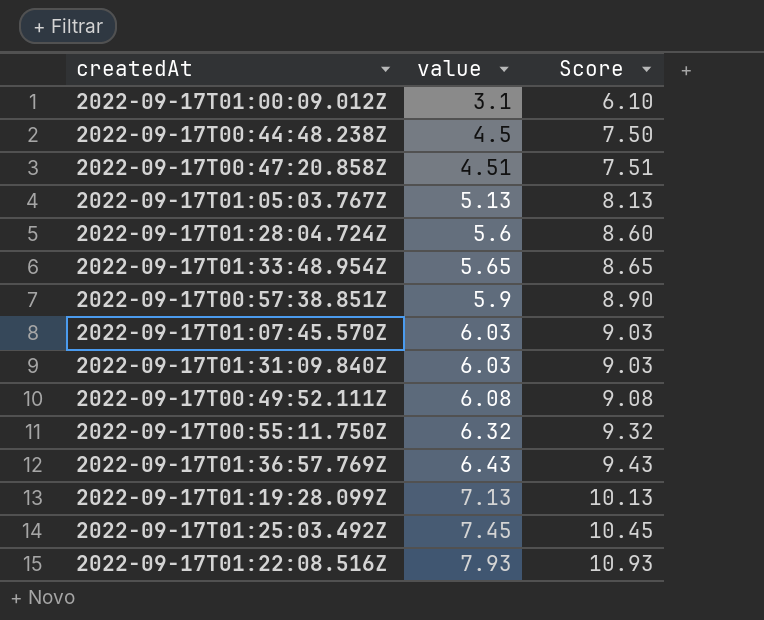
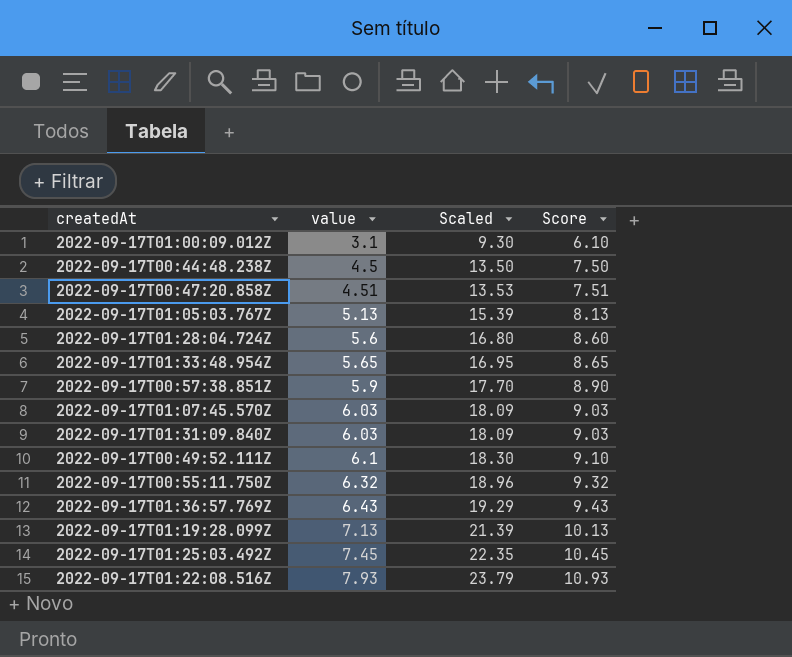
column Scaled | formula: none -> [value] * 3
2022-09-17T00:49:52.111Z | value: 6.08 -> 6.1
2022-09-17T00:49:52.111Z | Score: 9.08 -> 9.10

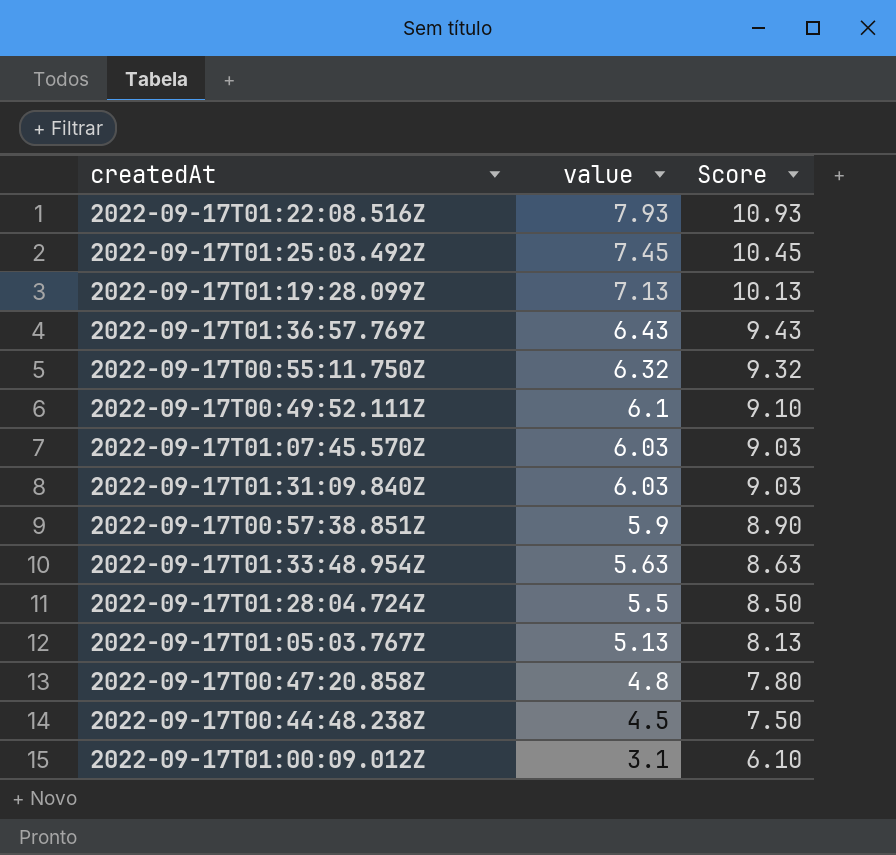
row order: value ascending -> value descending
column Scaled | formula: [value] * 3 -> none
2022-09-17T01:33:48.954Z | value: 5.65 -> 5.63
2022-09-17T01:33:48.954Z | Score: 8.65 -> 8.63
2022-09-17T01:28:04.724Z | value: 5.6 -> 5.5
2022-09-17T01:28:04.724Z | Score: 8.60 -> 8.50
2022-09-17T00:47:20.858Z | value: 4.51 -> 4.8
2022-09-17T00:47:20.858Z | Score: 7.51 -> 7.80

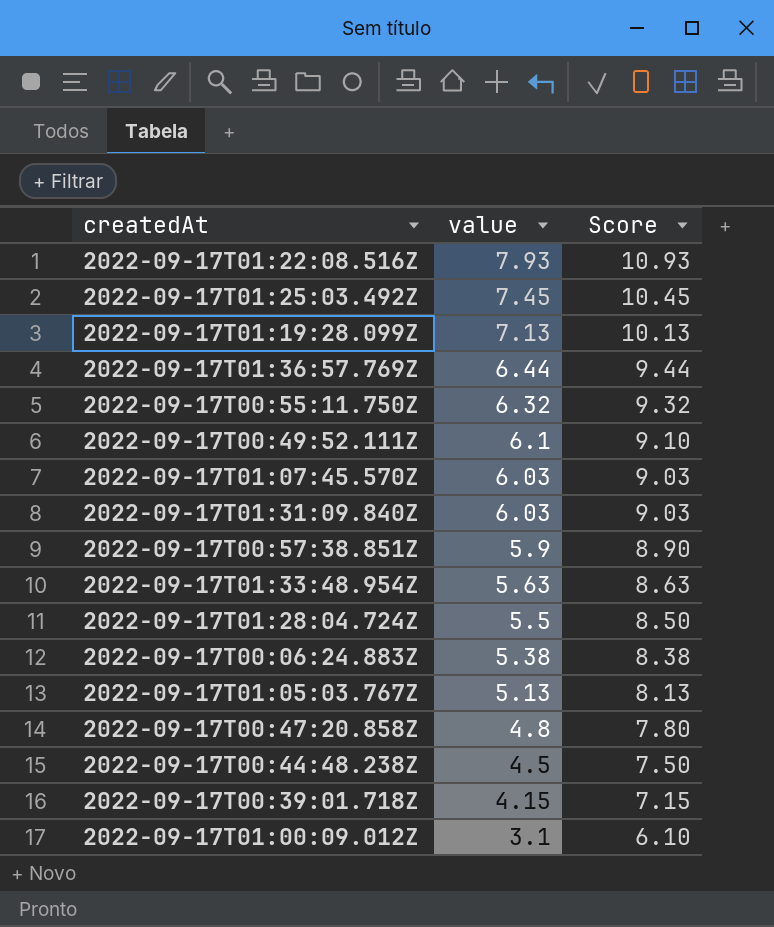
2022-09-17T01:36:57.769Z | value: 6.43 -> 6.44
2022-09-17T01:36:57.769Z | Score: 9.43 -> 9.44
row 2022-09-17T00:06:24.883Z: none -> 5.38 | 8.38
row 2022-09-17T00:39:01.718Z: none -> 4.15 | 7.15

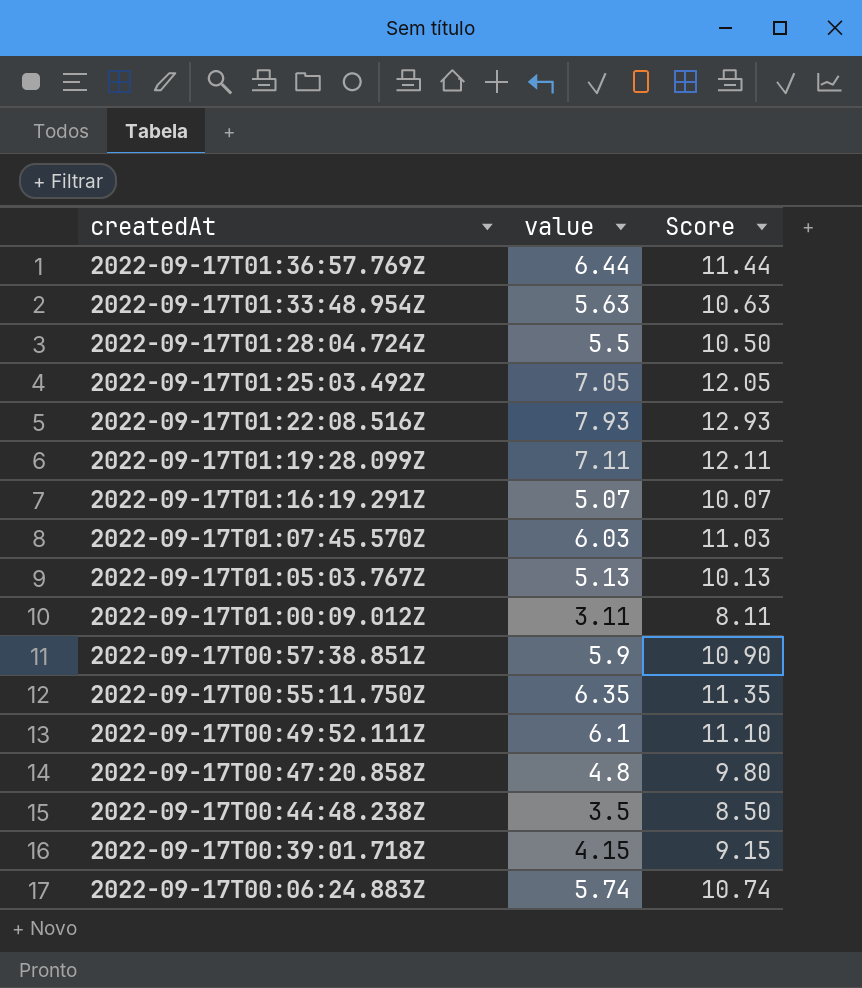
row order: value descending -> createdAt descending
column Score | formula: [value] + 3 -> [value] + 5
row 2022-09-17T01:31:09.840Z: 6.03 | 9.03 -> none
2022-09-17T01:25:03.492Z | value: 7.45 -> 7.05
2022-09-17T01:19:28.099Z | value: 7.13 -> 7.11
row 2022-09-17T01:16:19.291Z: none -> 5.07 | 10.07
2022-09-17T01:00:09.012Z | value: 3.1 -> 3.11
2022-09-17T00:55:11.750Z | value: 6.32 -> 6.35
2022-09-17T00:44:48.238Z | value: 4.5 -> 3.5
2022-09-17T00:06:24.883Z | value: 5.38 -> 5.74

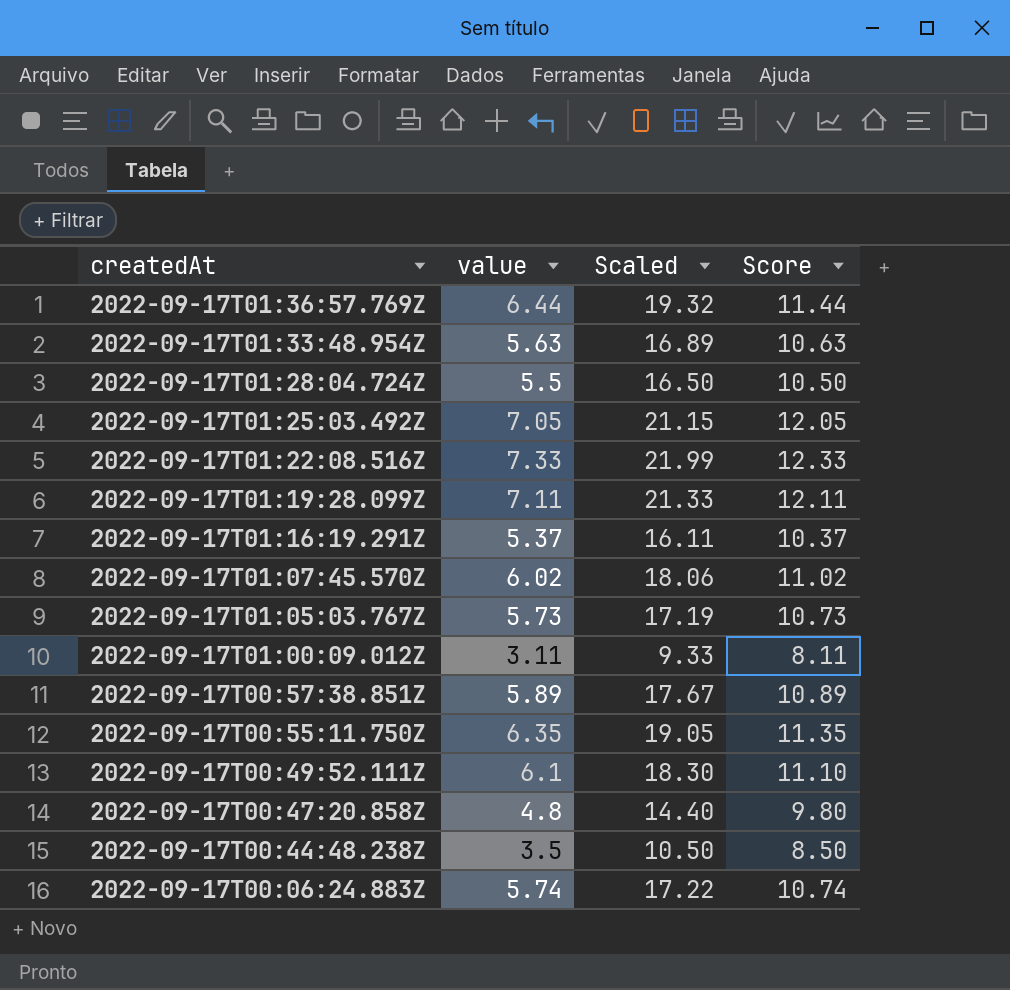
column Scaled | formula: none -> [value] * 3
row 2022-09-17T00:39:01.718Z: 4.15 | 9.15 -> none
2022-09-17T01:22:08.516Z | value: 7.93 -> 7.33
2022-09-17T01:22:08.516Z | Score: 12.93 -> 12.33
2022-09-17T01:16:19.291Z | value: 5.07 -> 5.37
2022-09-17T01:16:19.291Z | Score: 10.07 -> 10.37
2022-09-17T01:07:45.570Z | value: 6.03 -> 6.02
2022-09-17T01:07:45.570Z | Score: 11.03 -> 11.02
2022-09-17T01:05:03.767Z | value: 5.13 -> 5.73
2022-09-17T01:05:03.767Z | Score: 10.13 -> 10.73
2022-09-17T00:57:38.851Z | value: 5.9 -> 5.89
2022-09-17T00:57:38.851Z | Score: 10.90 -> 10.89

